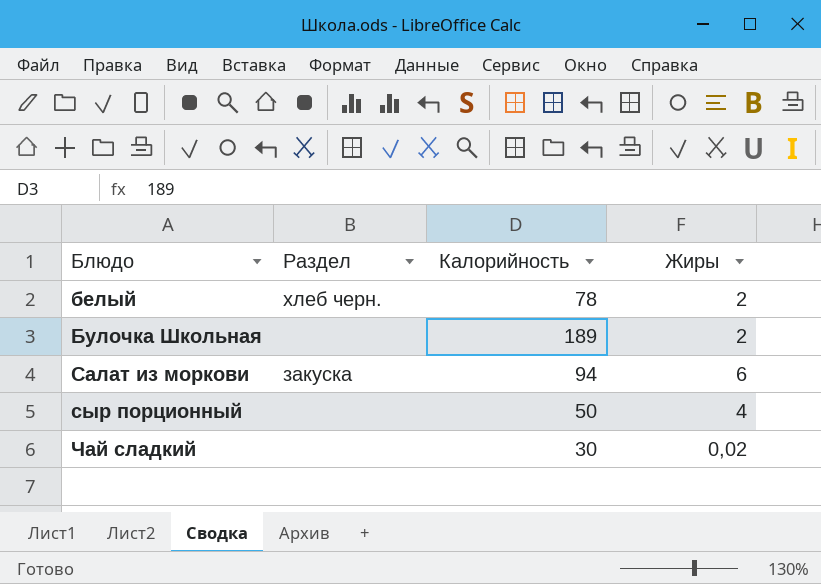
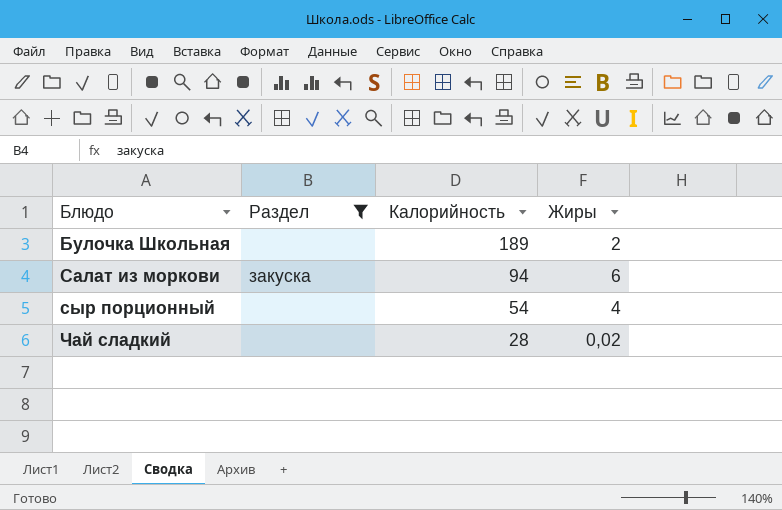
filter: none -> Раздел != хлеб черн.
сыр порционный | Калорийность: 50 -> 54
Чай сладкий | Калорийность: 30 -> 28

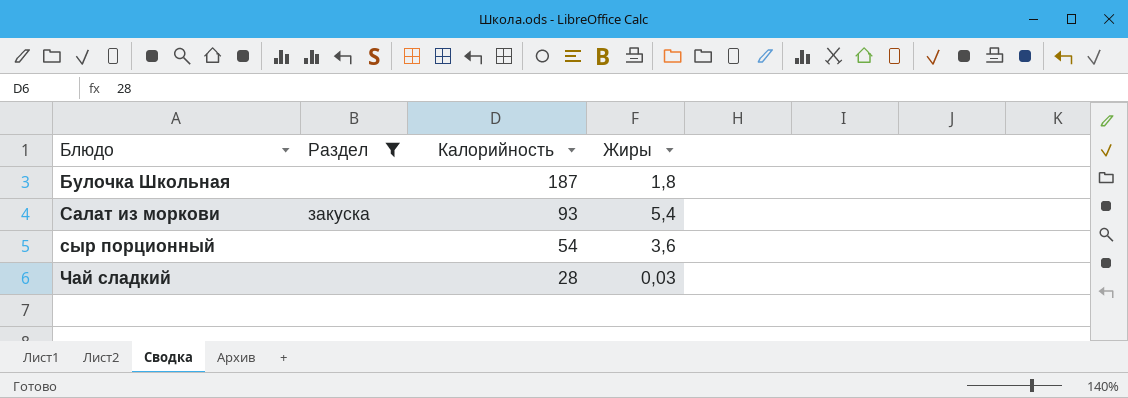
Булочка Школьная | Калорийность: 189 -> 187
Булочка Школьная | Жиры: 2 -> 1,8
Салат из моркови | Калорийность: 94 -> 93
Салат из моркови | Жиры: 6 -> 5,4
сыр порционный | Жиры: 4 -> 3,6
Чай сладкий | Жиры: 0,02 -> 0,03

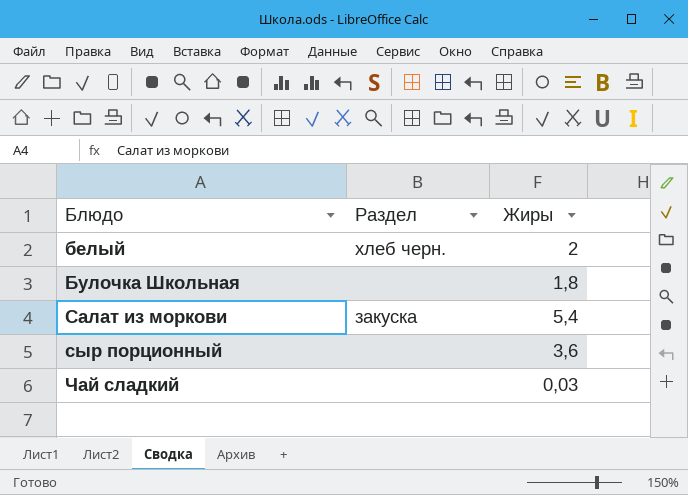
filter: Раздел != хлеб черн. -> none
column Калорийность | position: 3 -> none

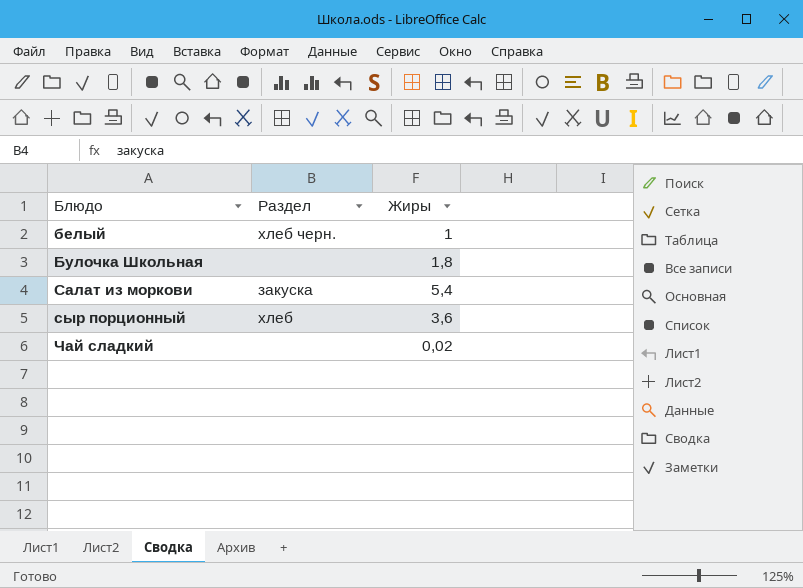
белый | Жиры: 2 -> 1
сыр порционный | Раздел: none -> хлеб
Чай сладкий | Жиры: 0,03 -> 0,02

